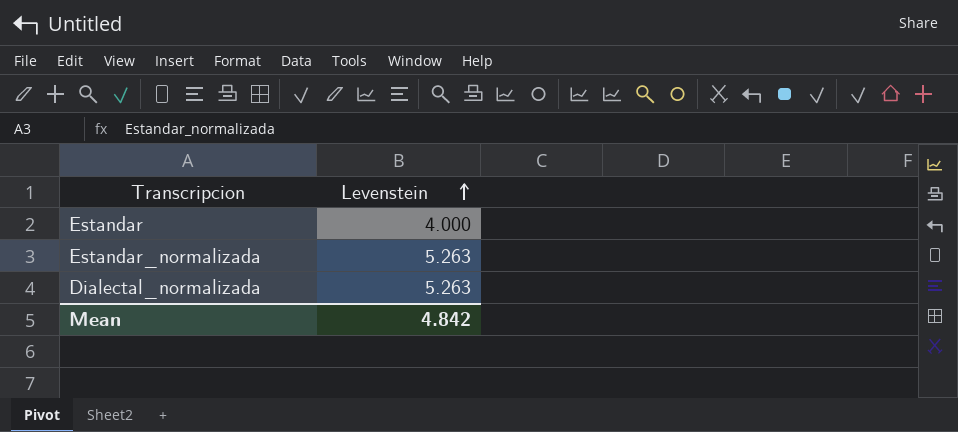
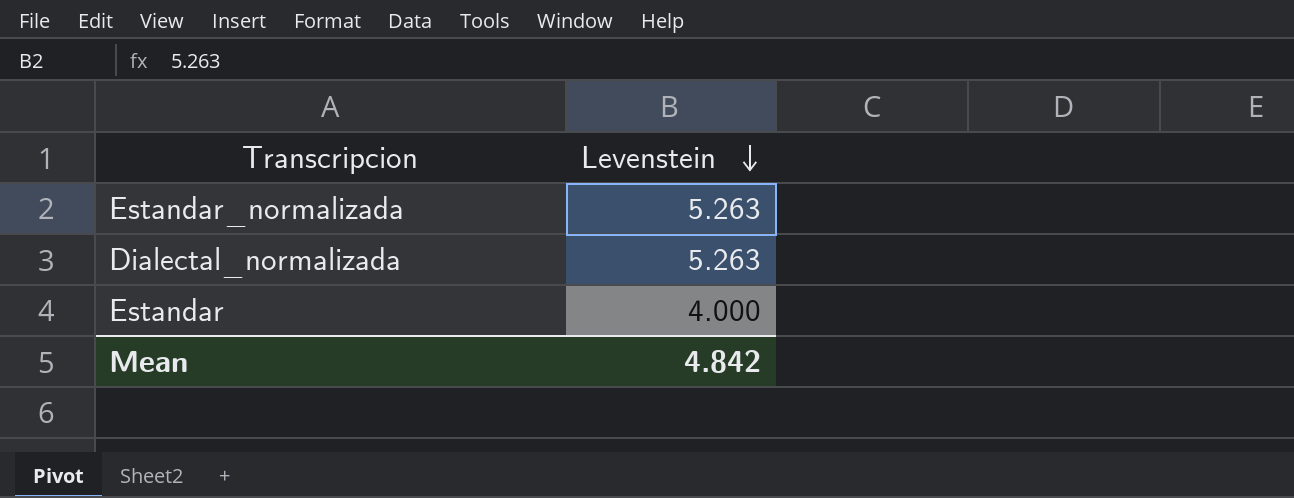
row order: Levenstein ascending -> Levenstein descending

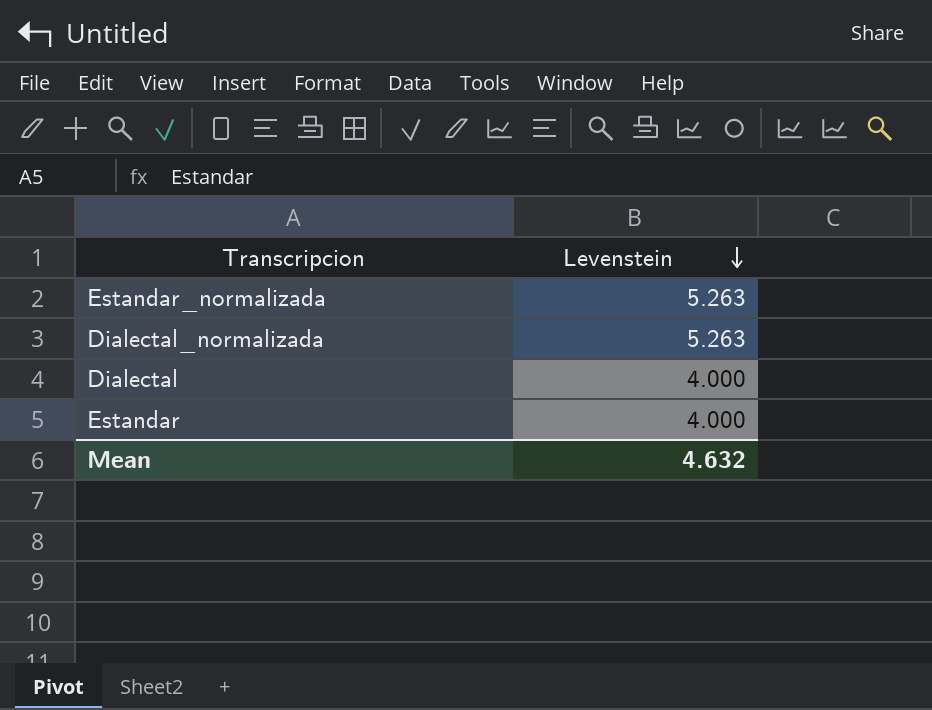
row Dialectal: none -> 4.000
Mean | Levenstein: 4.842 -> 4.632

